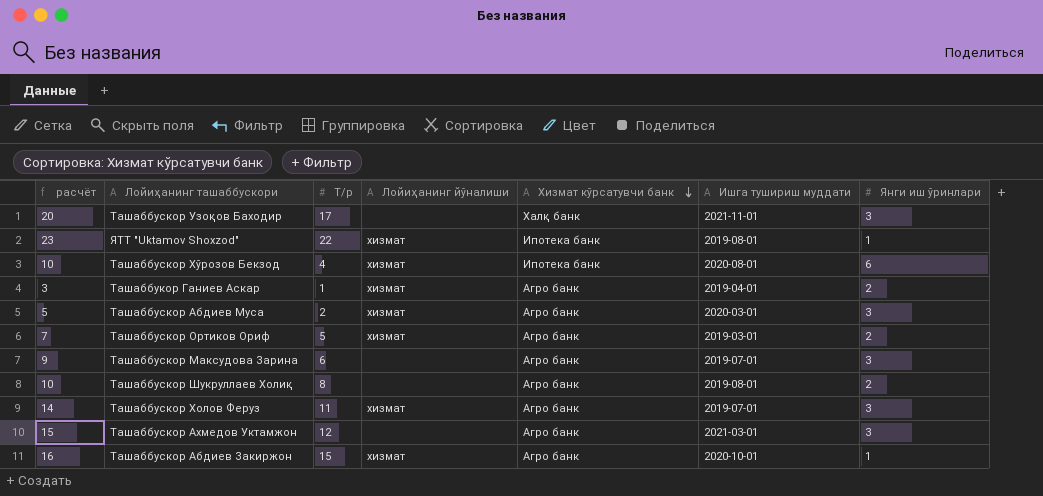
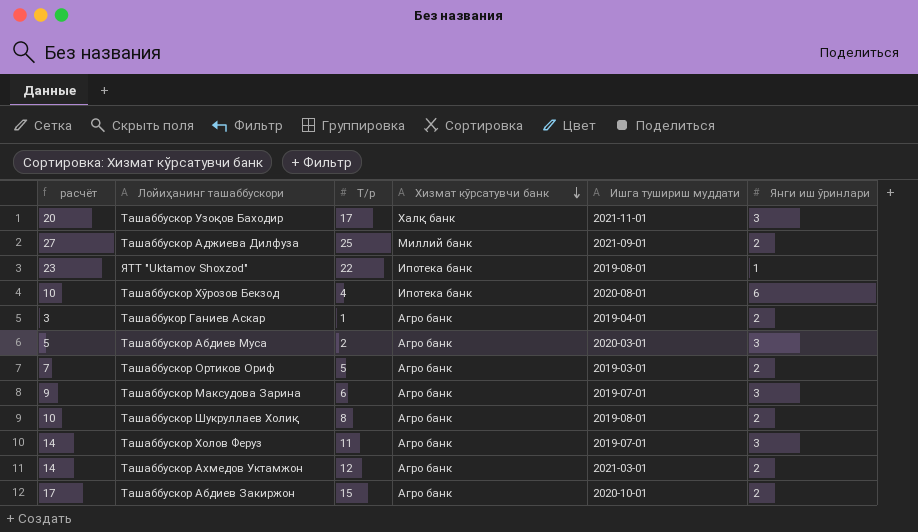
column Лойиҳанинг йўналиши | position: 4 -> none
row Ташаббускор Аджиева Дилфуза: none -> 27 | 25 | Миллий банк | 2021-09-01 | 2
Ташаббускор Ахмедов Уктамжон | расчёт: 15 -> 14
Ташаббускор Ахмедов Уктамжон | Янги иш ўринлари: 3 -> 2
Ташаббускор Абдиев Закиржон | расчёт: 16 -> 17
Ташаббускор Абдиев Закиржон | Янги иш ўринлари: 1 -> 2

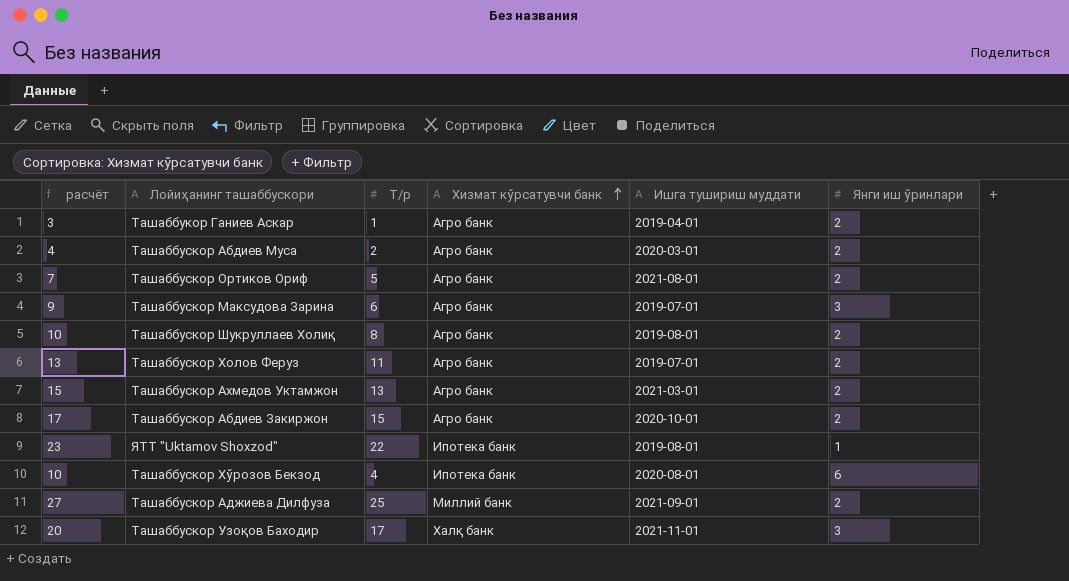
row order: Хизмат кўрсатувчи банк descending -> Хизмат кўрсатувчи банк ascending
Ташаббускор Абдиев Муса | расчёт: 5 -> 4
Ташаббускор Абдиев Муса | Янги иш ўринлари: 3 -> 2
Ташаббускор Ортиков Ориф | Ишга тушириш муддати: 2019-03-01 -> 2021-08-01
Ташаббускор Холов Феруз | расчёт: 14 -> 13
Ташаббускор Холов Феруз | Янги иш ўринлари: 3 -> 2
Ташаббускор Ахмедов Уктамжон | расчёт: 14 -> 15
Ташаббускор Ахмедов Уктамжон | Т/р: 12 -> 13

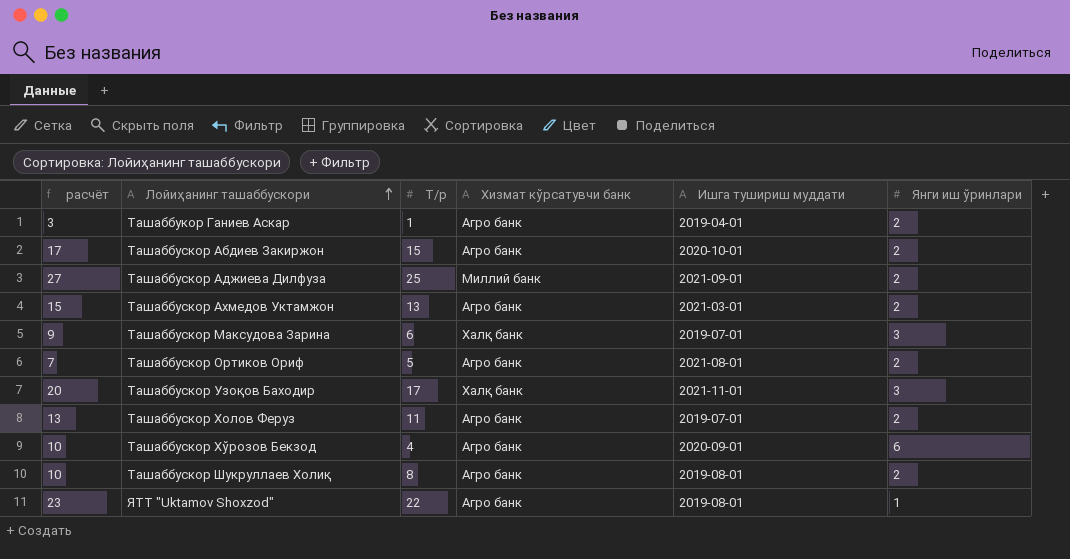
row order: Хизмат кўрсатувчи банк ascending -> Лойиҳанинг ташаббускори ascending
row Ташаббускор Абдиев Муса: 4 | 2 | Агро банк | 2020-03-01 | 2 -> none
Ташаббускор Максудова Зарина | Хизмат кўрсатувчи банк: Агро банк -> Халқ банк
Ташаббускор Хўрозов Бекзод | Хизмат кўрсатувчи банк: Ипотека банк -> Агро банк
Ташаббускор Хўрозов Бекзод | Ишга тушириш муддати: 2020-08-01 -> 2020-09-01
ЯТТ "Uktamov Shoxzod" | Хизмат кўрсатувчи банк: Ипотека банк -> Агро банк

